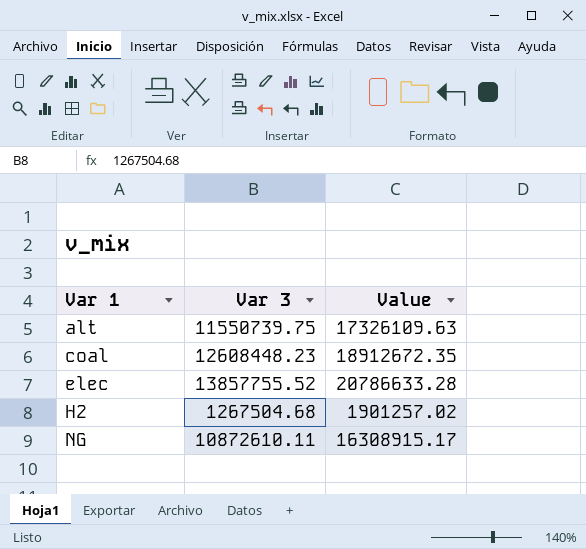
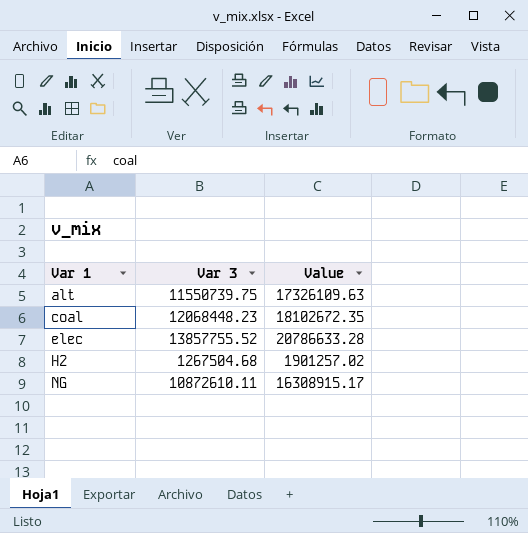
coal | Var 3: 12608448.23 -> 12068448.23
coal | Value: 18912672.35 -> 18102672.35

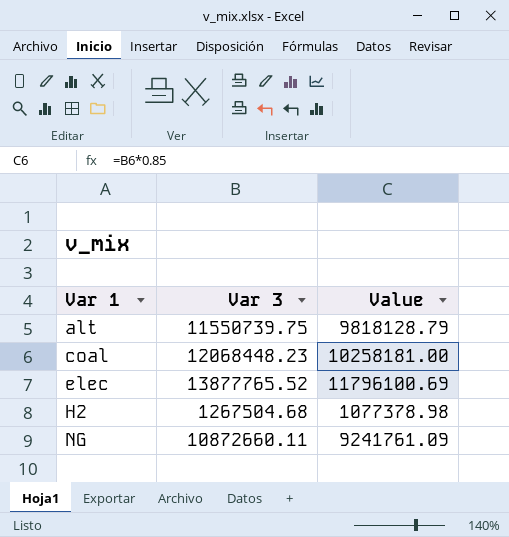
column Value | formula: [Var 3] * 1.5 -> [Var 3] * 0.85
elec | Var 3: 13857755.52 -> 13877765.52
NG | Var 3: 10872610.11 -> 10872660.11

